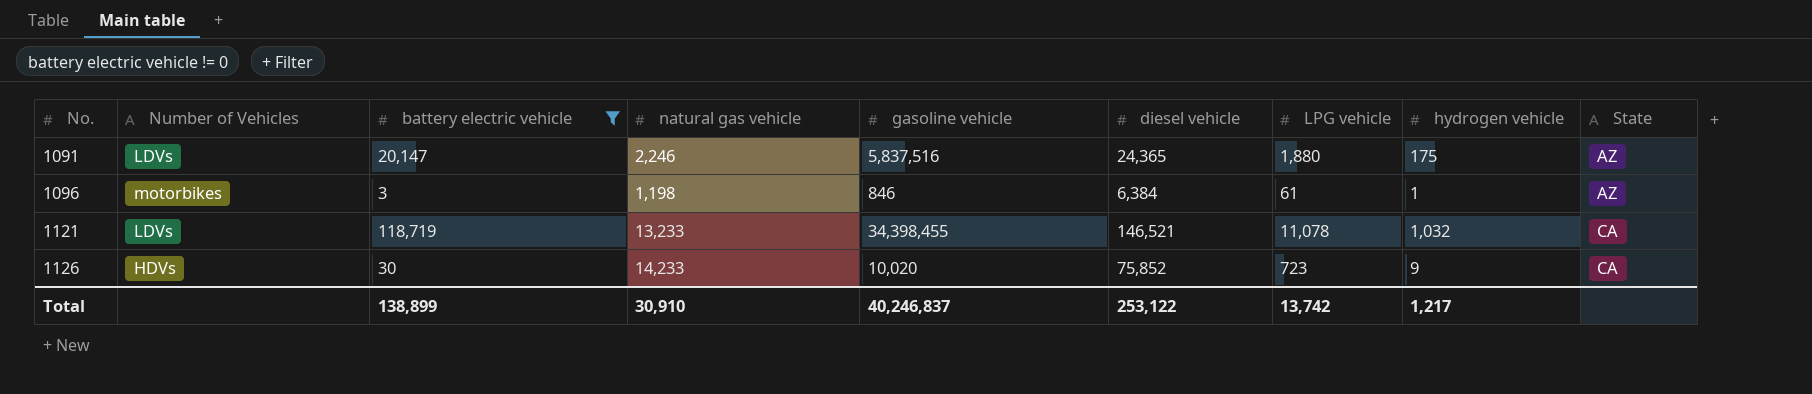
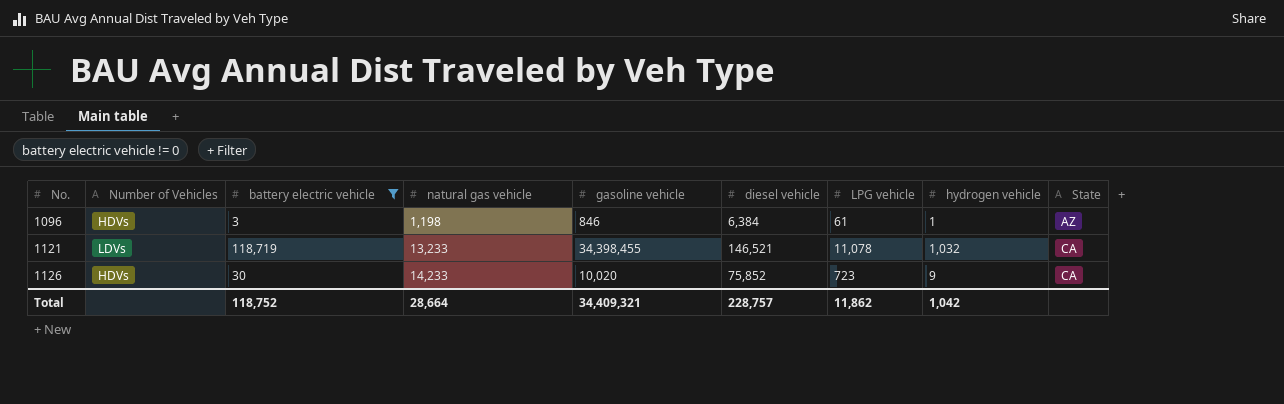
row 1091: LDVs | 20,147 | 2,246 | 5,837,516 | 24,365 | 1,880 | 175 | AZ -> none
1096 | Number of Vehicles: motorbikes -> HDVs
Total | battery electric vehicle: 138,899 -> 118,752
Total | natural gas vehicle: 30,910 -> 28,664
Total | gasoline vehicle: 40,246,837 -> 34,409,321
Total | diesel vehicle: 253,122 -> 228,757
Total | LPG vehicle: 13,742 -> 11,862
Total | hydrogen vehicle: 1,217 -> 1,042

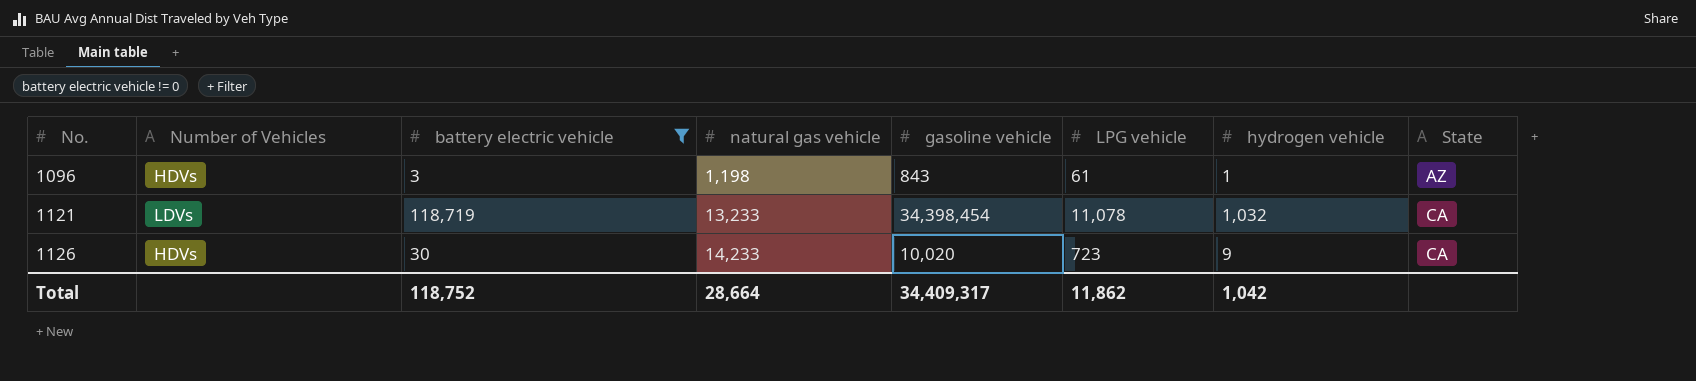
column diesel vehicle | position: 6 -> none
1096 | gasoline vehicle: 846 -> 843
1121 | gasoline vehicle: 34,398,455 -> 34,398,454
Total | gasoline vehicle: 34,409,321 -> 34,409,317

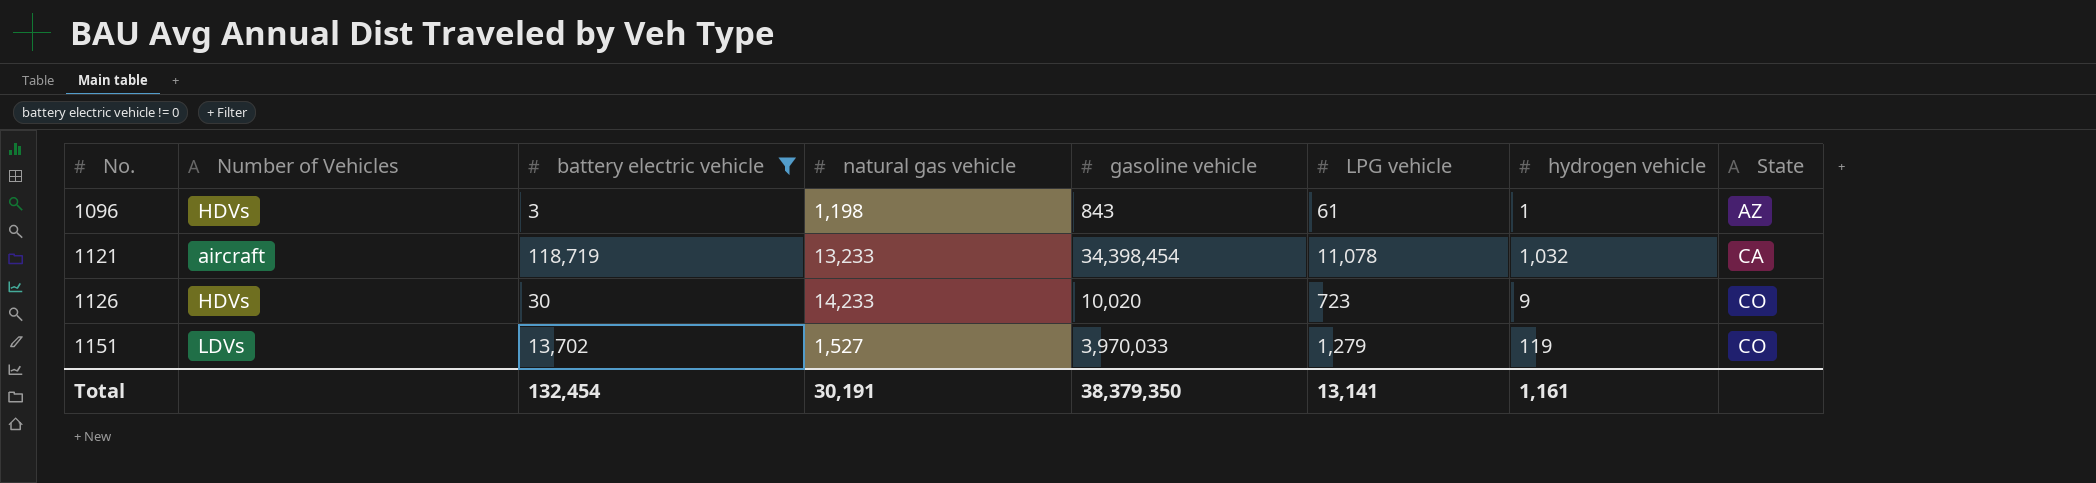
1121 | Number of Vehicles: LDVs -> aircraft
1126 | State: CA -> CO
row 1151: none -> LDVs | 13,702 | 1,527 | 3,970,033 | 1,279 | 119 | CO
Total | battery electric vehicle: 118,752 -> 132,454
Total | natural gas vehicle: 28,664 -> 30,191
Total | gasoline vehicle: 34,409,317 -> 38,379,350
Total | LPG vehicle: 11,862 -> 13,141
Total | hydrogen vehicle: 1,042 -> 1,161

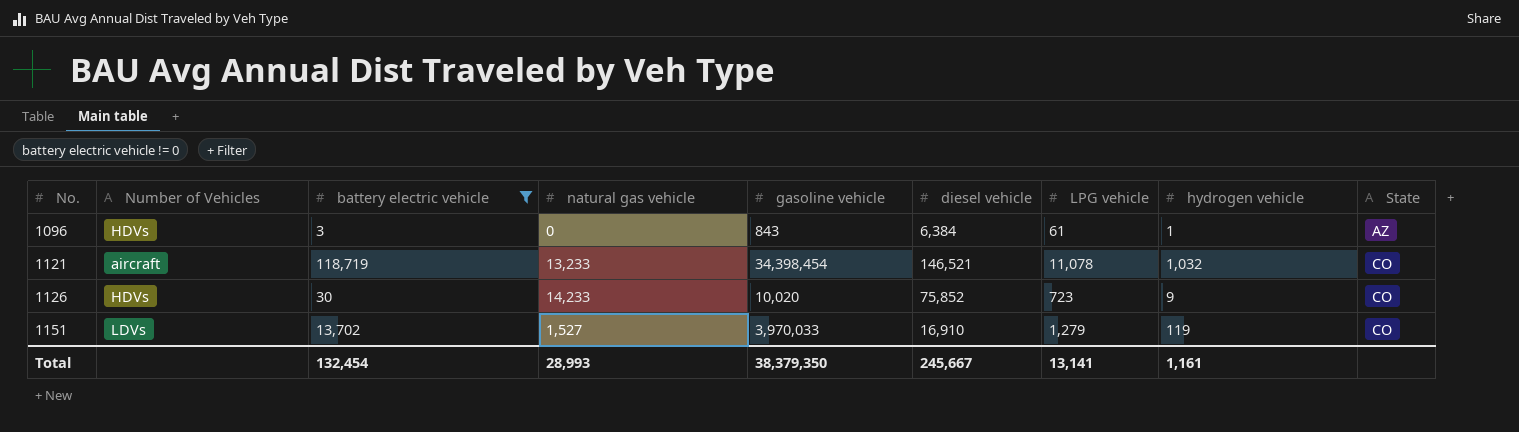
column diesel vehicle | position: none -> 6
1096 | natural gas vehicle: 1,198 -> 0
1121 | State: CA -> CO
Total | natural gas vehicle: 30,191 -> 28,993

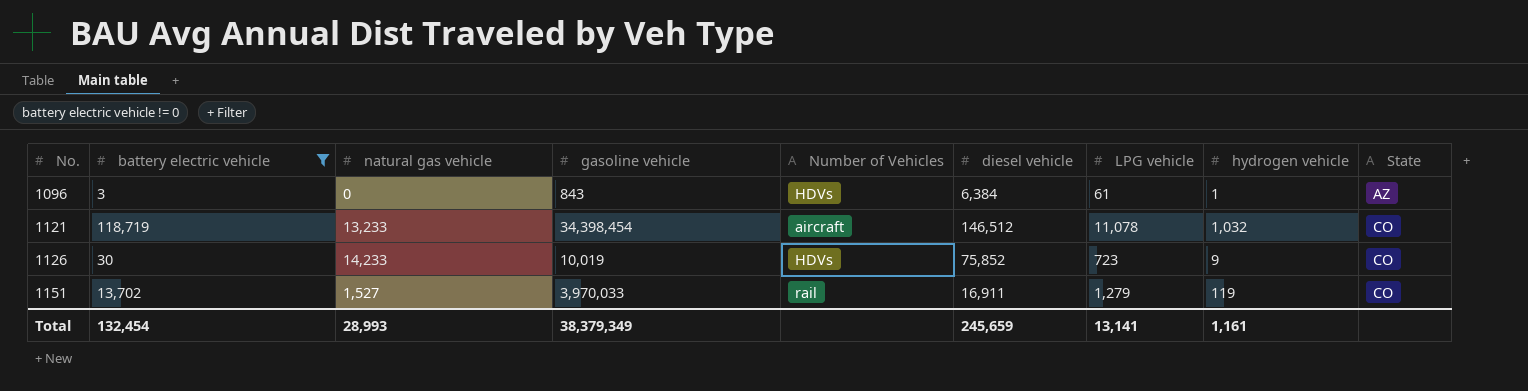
column Number of Vehicles | position: 2 -> 5
1121 | diesel vehicle: 146,521 -> 146,512
1126 | gasoline vehicle: 10,020 -> 10,019
1151 | Number of Vehicles: LDVs -> rail
1151 | diesel vehicle: 16,910 -> 16,911
Total | gasoline vehicle: 38,379,350 -> 38,379,349
Total | diesel vehicle: 245,667 -> 245,659

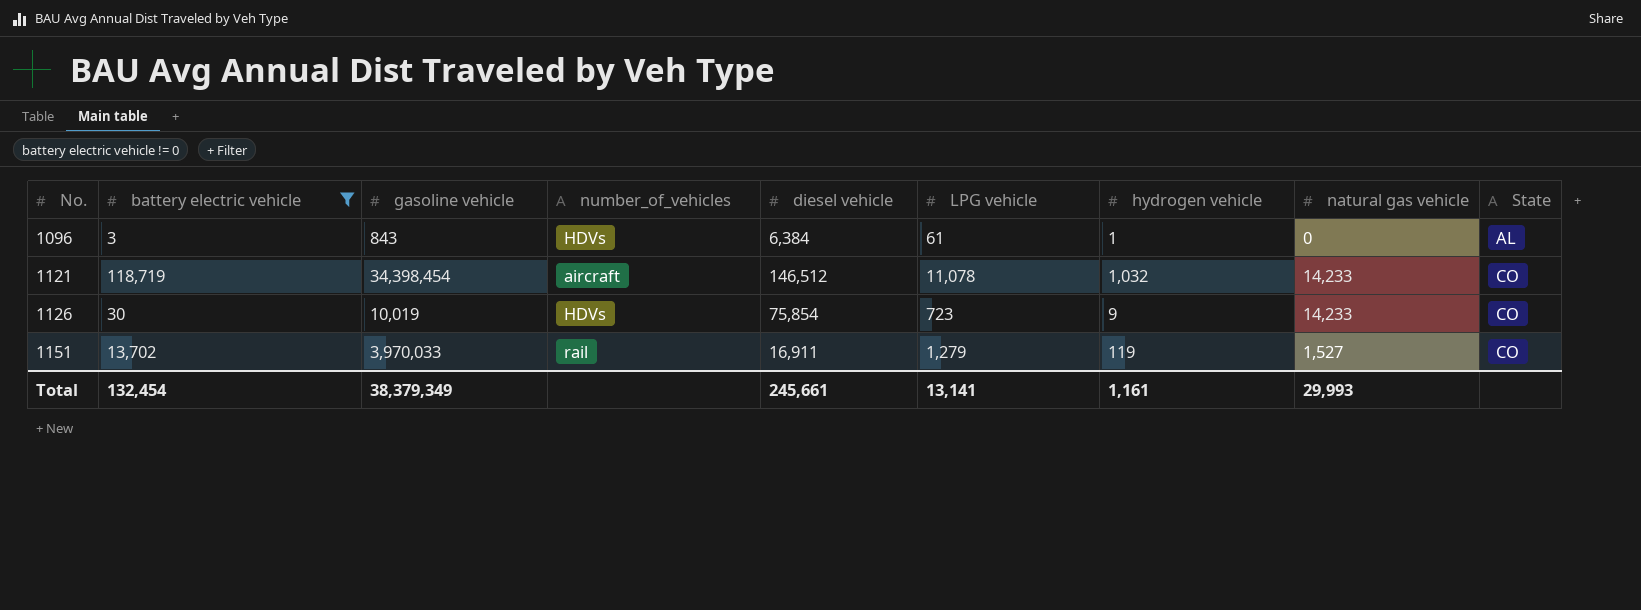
column name: Number of Vehicles -> number_of_vehicles
column natural gas vehicle | position: 3 -> 8
1096 | State: AZ -> AL
1121 | natural gas vehicle: 13,233 -> 14,233
1126 | diesel vehicle: 75,852 -> 75,854
Total | diesel vehicle: 245,659 -> 245,661
Total | natural gas vehicle: 28,993 -> 29,993

